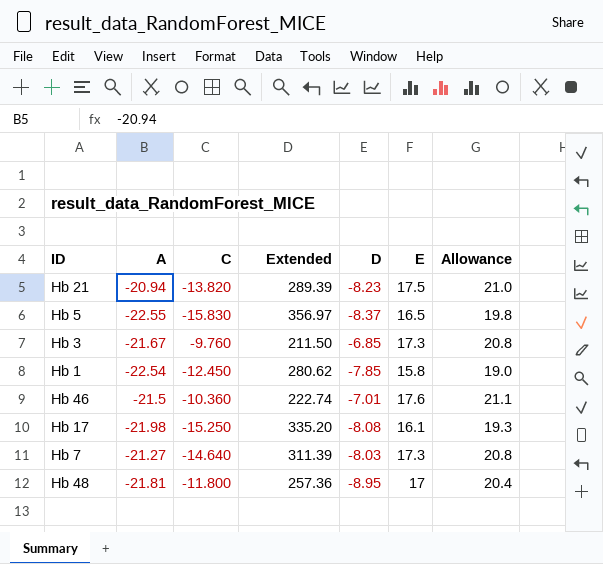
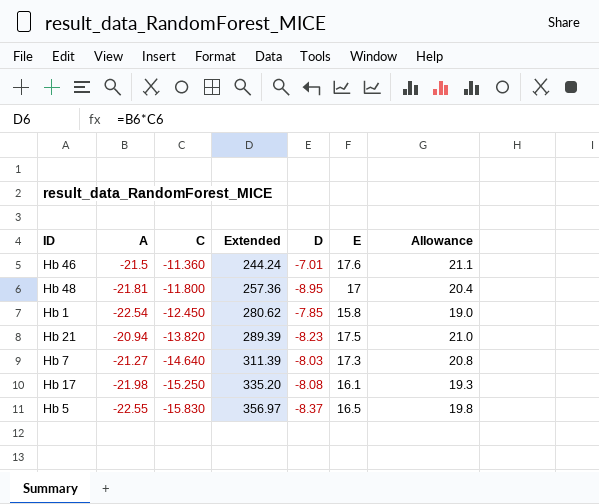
row order: none -> C descending
row Hb 3: -21.67 | -9.760 | 211.50 | -6.85 | 17.3 | 20.8 -> none
Hb 46 | C: -10.360 -> -11.360
Hb 46 | Extended: 222.74 -> 244.24

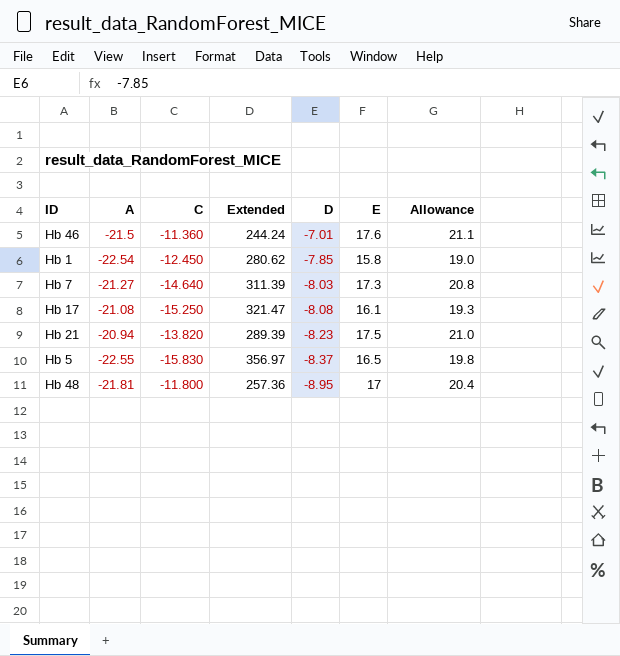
row order: C descending -> D descending
Hb 17 | A: -21.98 -> -21.08
Hb 17 | Extended: 335.20 -> 321.47

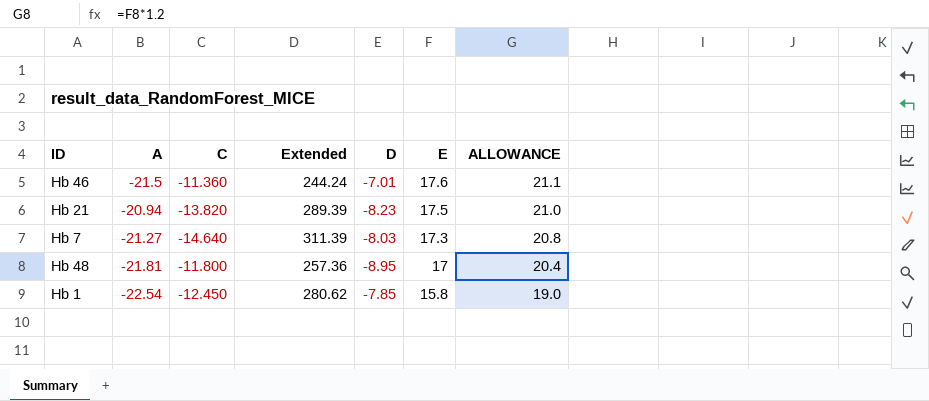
row order: D descending -> E descending
column name: Allowance -> ALLOWANCE
row Hb 17: -21.08 | -15.250 | 321.47 | -8.08 | 16.1 | 19.3 -> none
row Hb 5: -22.55 | -15.830 | 356.97 | -8.37 | 16.5 | 19.8 -> none

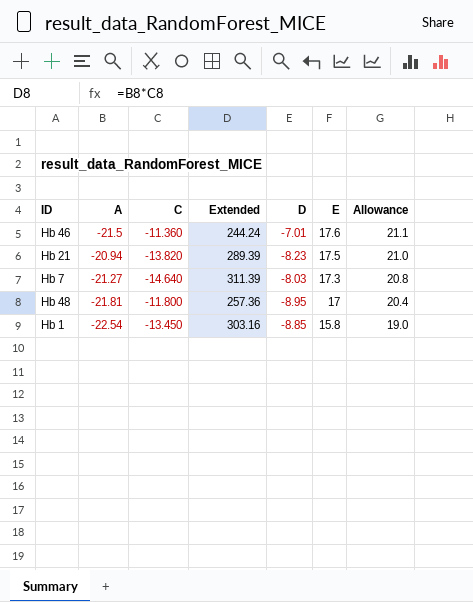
column name: ALLOWANCE -> Allowance
Hb 1 | C: -12.450 -> -13.450
Hb 1 | Extended: 280.62 -> 303.16
Hb 1 | D: -7.85 -> -8.85

